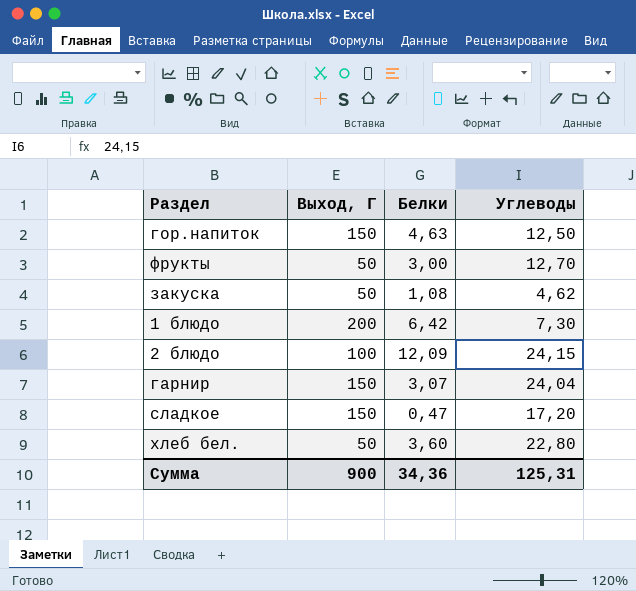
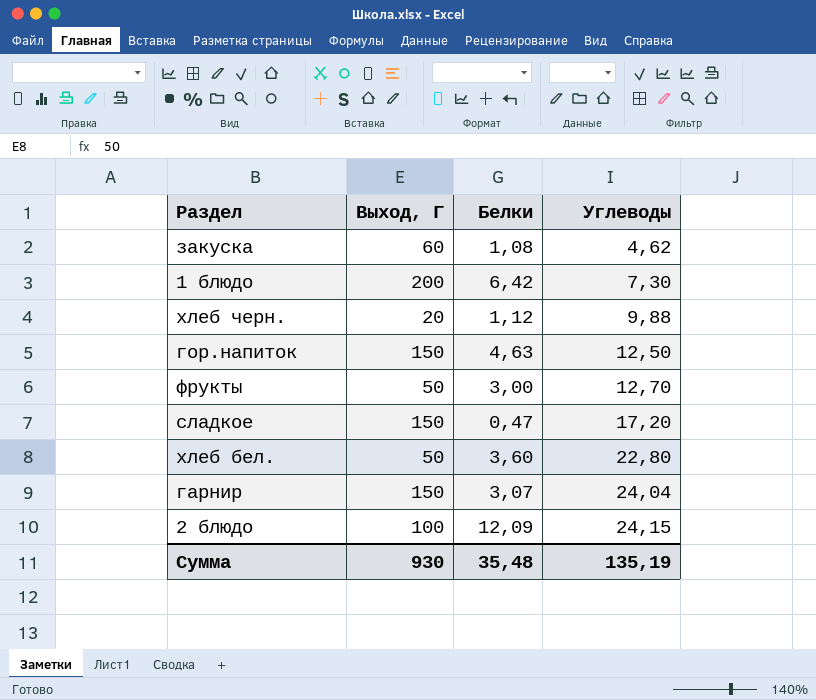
row order: none -> Углеводы ascending
закуска | Выход, Г: 50 -> 60
row хлеб черн.: none -> 20 | 1,12 | 9,88
Сумма | Выход, Г: 900 -> 930
Сумма | Белки: 34,36 -> 35,48
Сумма | Углеводы: 125,31 -> 135,19

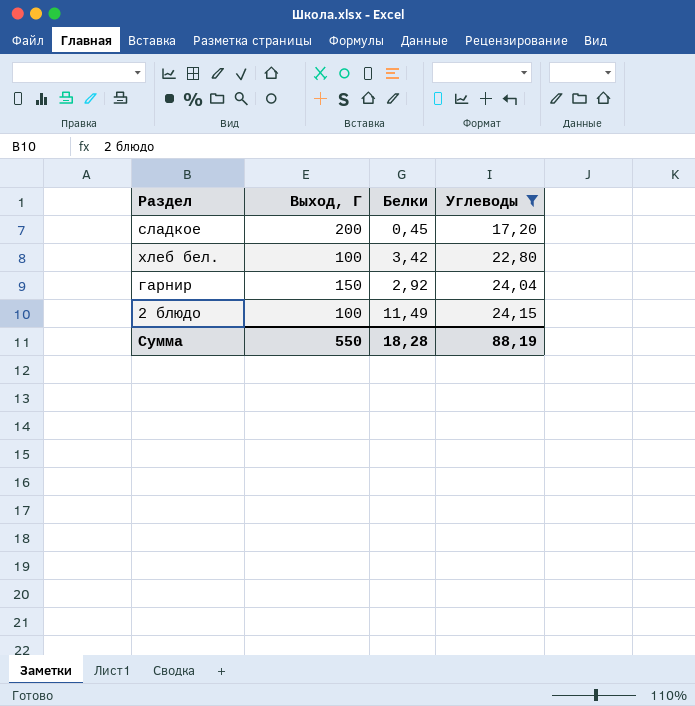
filter: none -> Углеводы >= 17,20
сладкое | Выход, Г: 150 -> 200
сладкое | Белки: 0,47 -> 0,45
хлеб бел. | Выход, Г: 50 -> 100
хлеб бел. | Белки: 3,60 -> 3,42
гарнир | Белки: 3,07 -> 2,92
2 блюдо | Белки: 12,09 -> 11,49
Сумма | Выход, Г: 930 -> 550
Сумма | Белки: 35,48 -> 18,28
Сумма | Углеводы: 135,19 -> 88,19

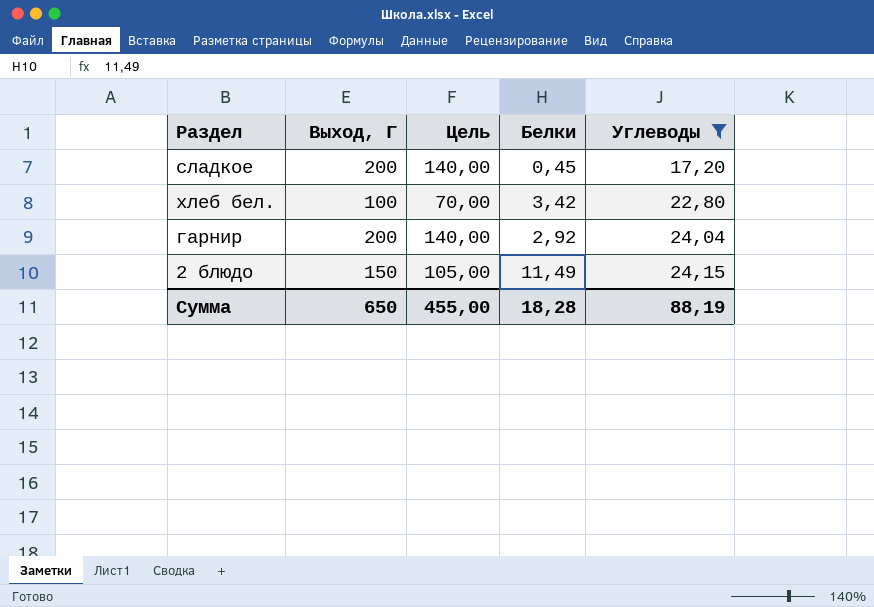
column Цель | formula: none -> [Выход, Г] * 0,7
гарнир | Выход, Г: 150 -> 200
2 блюдо | Выход, Г: 100 -> 150
Сумма | Выход, Г: 550 -> 650

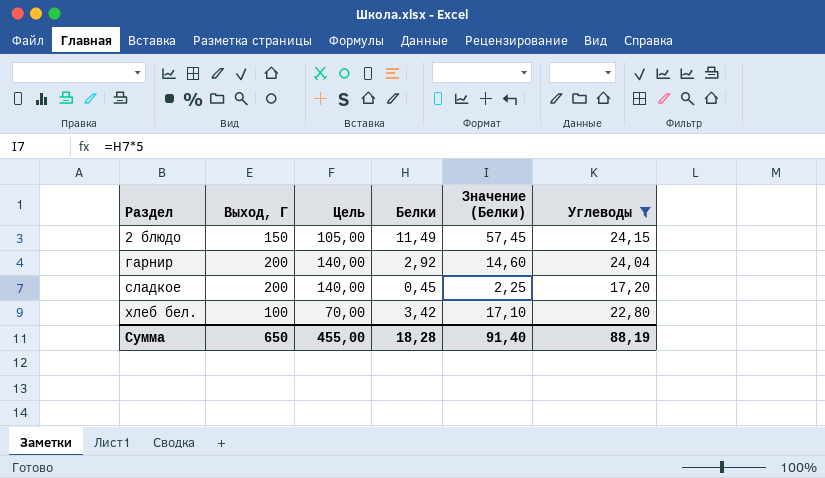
row order: Углеводы ascending -> Раздел ascending
column Значение (Белки) | formula: none -> [Белки] * 5

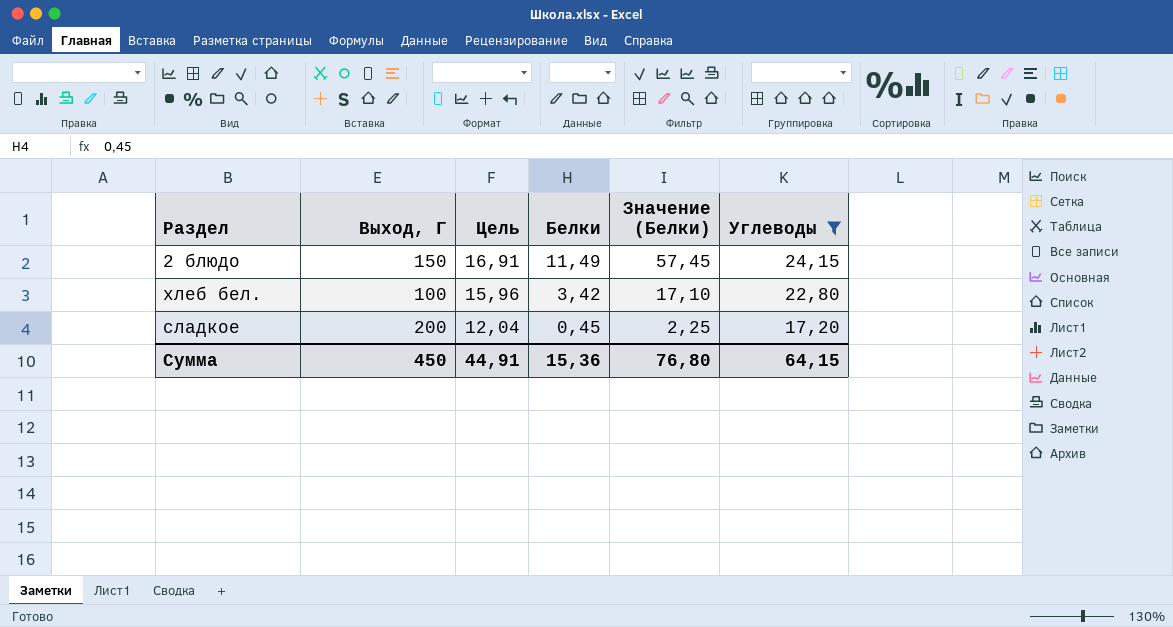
row order: Раздел ascending -> Цель descending
column Цель | formula: [Выход, Г] * 0,7 -> [Углеводы] * 0,7
row гарнир: 200 | 140,00 | 2,92 | 14,60 | 24,04 -> none
Сумма | Выход, Г: 650 -> 450
Сумма | Цель: 455,00 -> 44,91
Сумма | Белки: 18,28 -> 15,36
Сумма | Значение (Белки): 91,40 -> 76,80
Сумма | Углеводы: 88,19 -> 64,15

